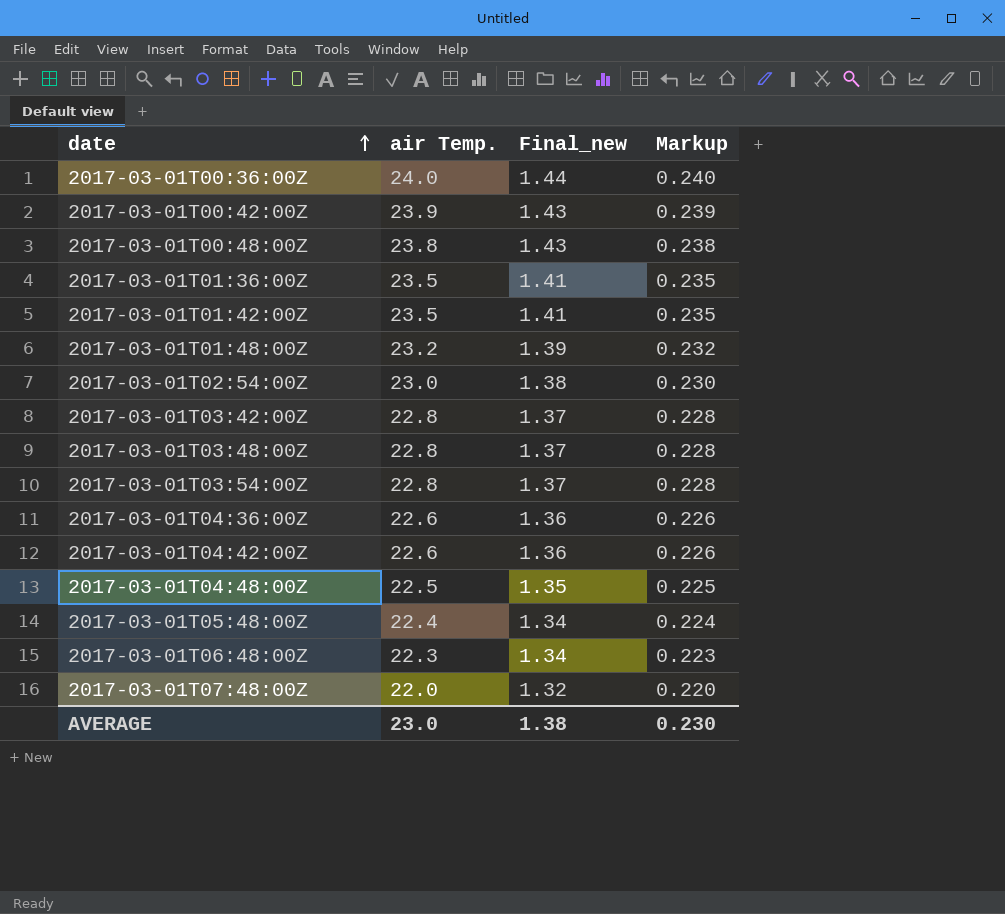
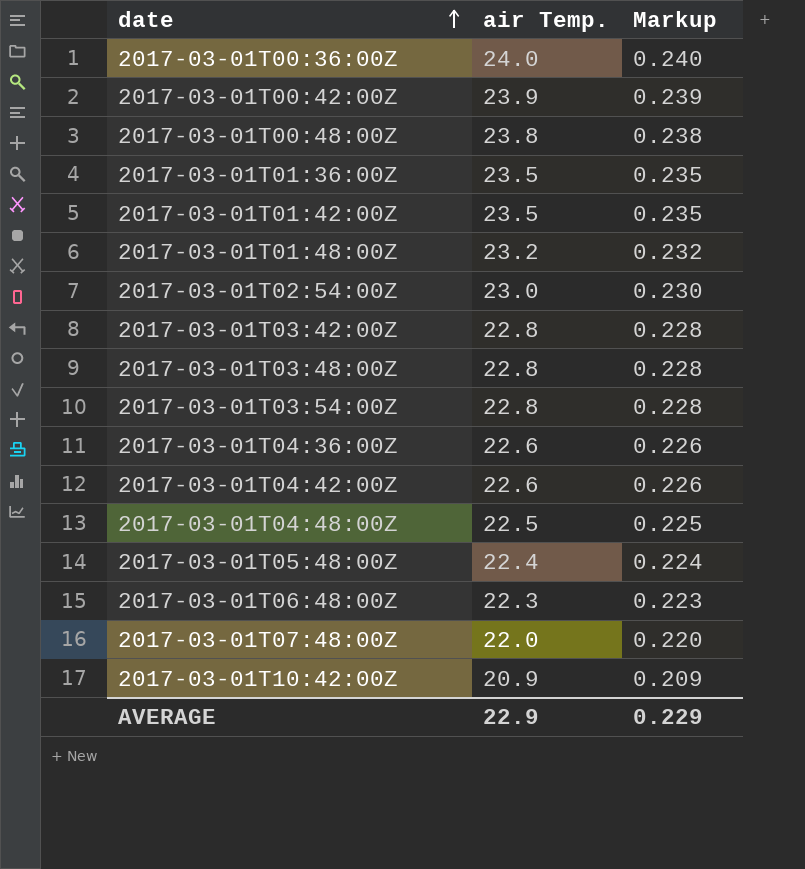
column Final_new | formula: [air Temp.] * 0.06 -> none
row 2017-03-01T10:42:00Z: none -> 20.9 | 0.209
AVERAGE | air Temp.: 23.0 -> 22.9
AVERAGE | Markup: 0.230 -> 0.229

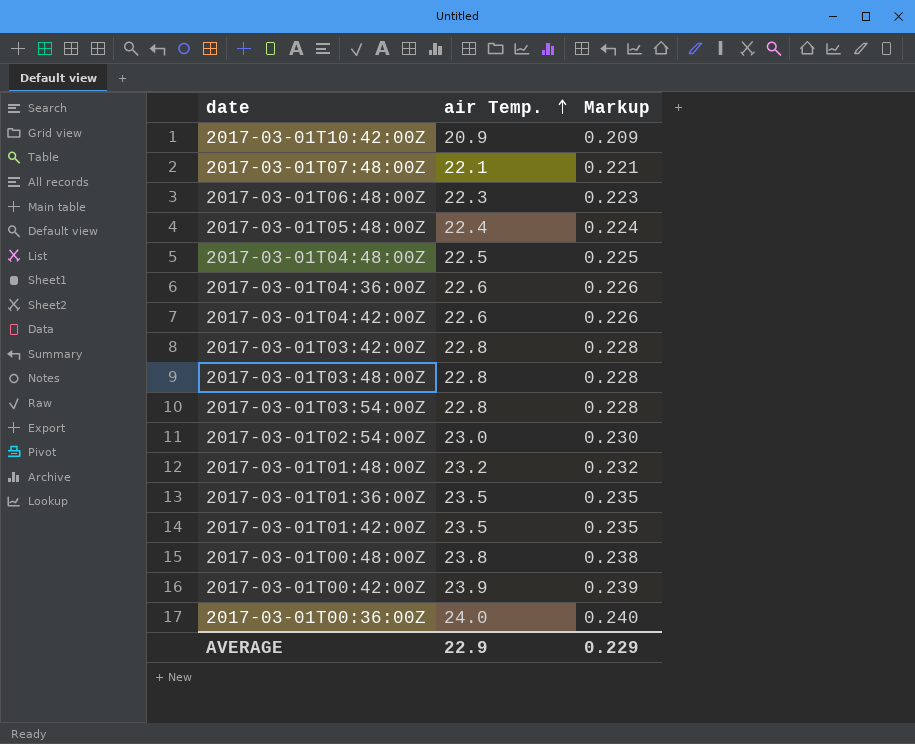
row order: date ascending -> air Temp. ascending
2017-03-01T07:48:00Z | air Temp.: 22.0 -> 22.1
2017-03-01T07:48:00Z | Markup: 0.220 -> 0.221

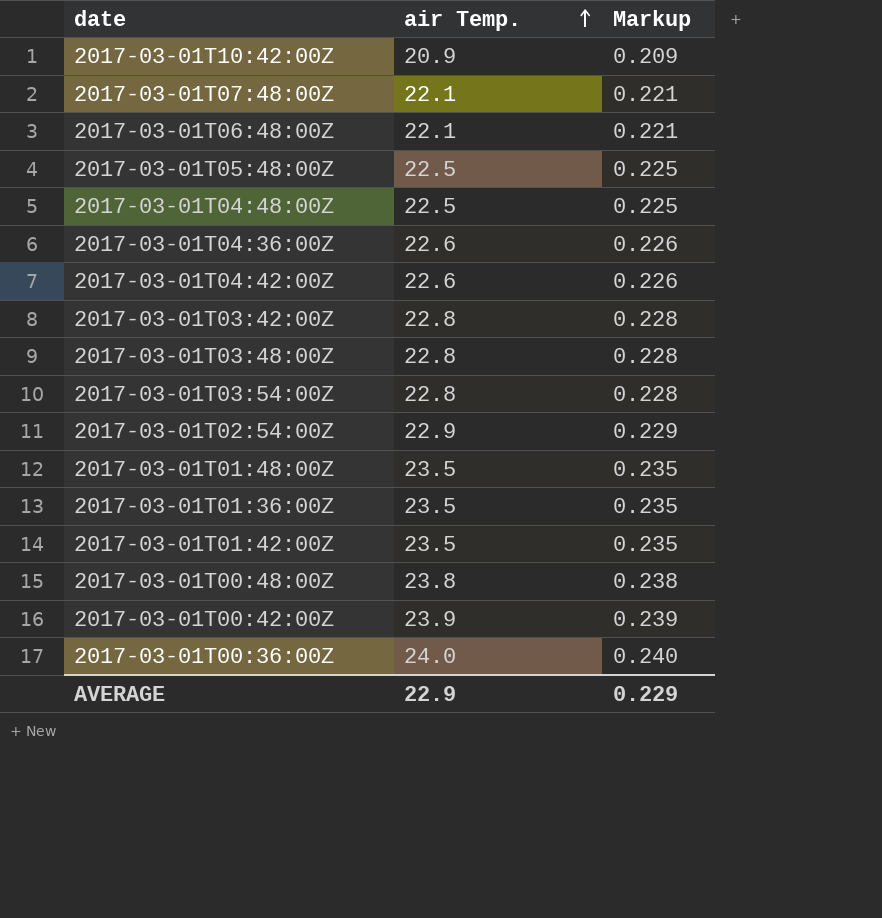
2017-03-01T06:48:00Z | air Temp.: 22.3 -> 22.1
2017-03-01T06:48:00Z | Markup: 0.223 -> 0.221
2017-03-01T05:48:00Z | air Temp.: 22.4 -> 22.5
2017-03-01T05:48:00Z | Markup: 0.224 -> 0.225
2017-03-01T02:54:00Z | air Temp.: 23.0 -> 22.9
2017-03-01T02:54:00Z | Markup: 0.230 -> 0.229
2017-03-01T01:48:00Z | air Temp.: 23.2 -> 23.5
2017-03-01T01:48:00Z | Markup: 0.232 -> 0.235

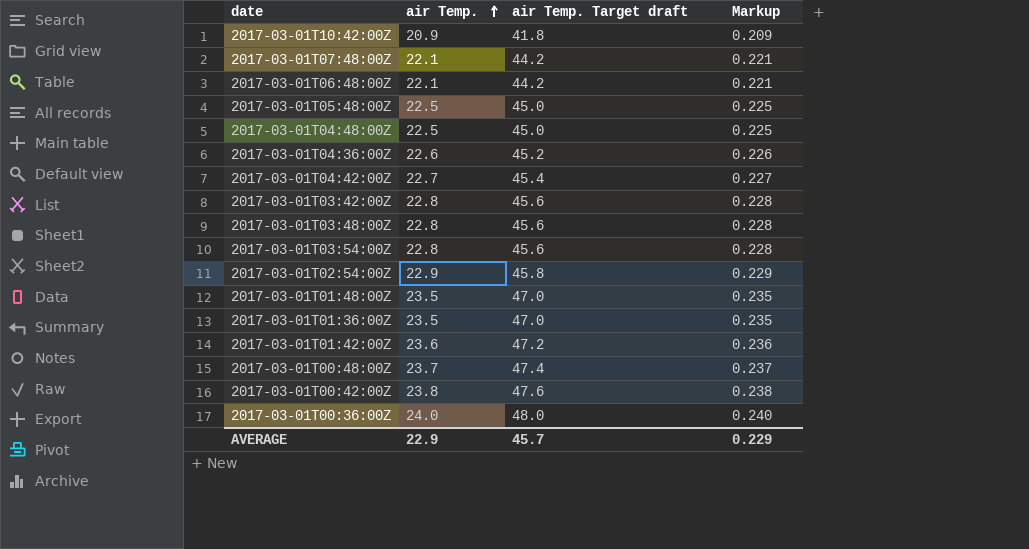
column air Temp. Target draft | formula: none -> [air Temp.] * 2
2017-03-01T04:42:00Z | air Temp.: 22.6 -> 22.7
2017-03-01T04:42:00Z | Markup: 0.226 -> 0.227
2017-03-01T01:42:00Z | air Temp.: 23.5 -> 23.6
2017-03-01T01:42:00Z | Markup: 0.235 -> 0.236
2017-03-01T00:48:00Z | air Temp.: 23.8 -> 23.7
2017-03-01T00:48:00Z | Markup: 0.238 -> 0.237
2017-03-01T00:42:00Z | air Temp.: 23.9 -> 23.8
2017-03-01T00:42:00Z | Markup: 0.239 -> 0.238

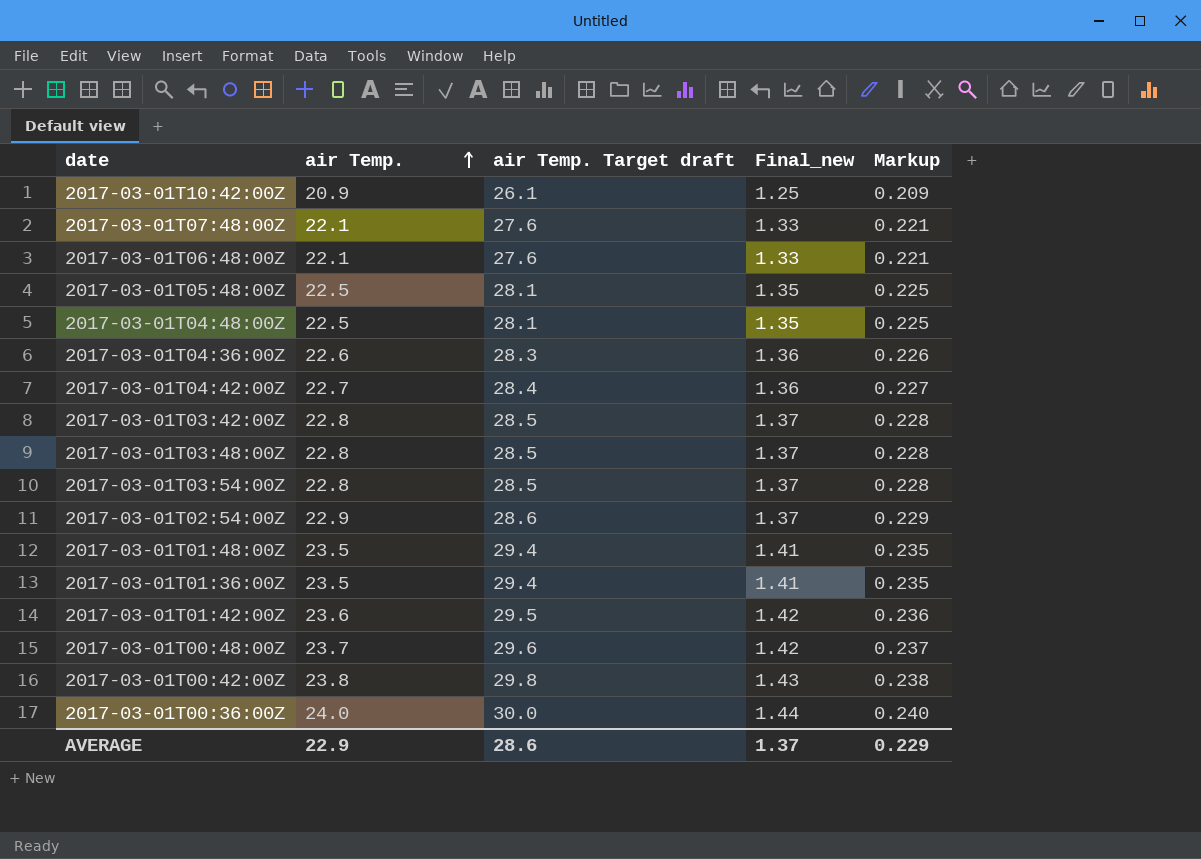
column air Temp. Target draft | formula: [air Temp.] * 2 -> [air Temp.] * 1.25
column Final_new | formula: none -> [air Temp.] * 0.06
AVERAGE | air Temp. Target draft: 45.7 -> 28.6

